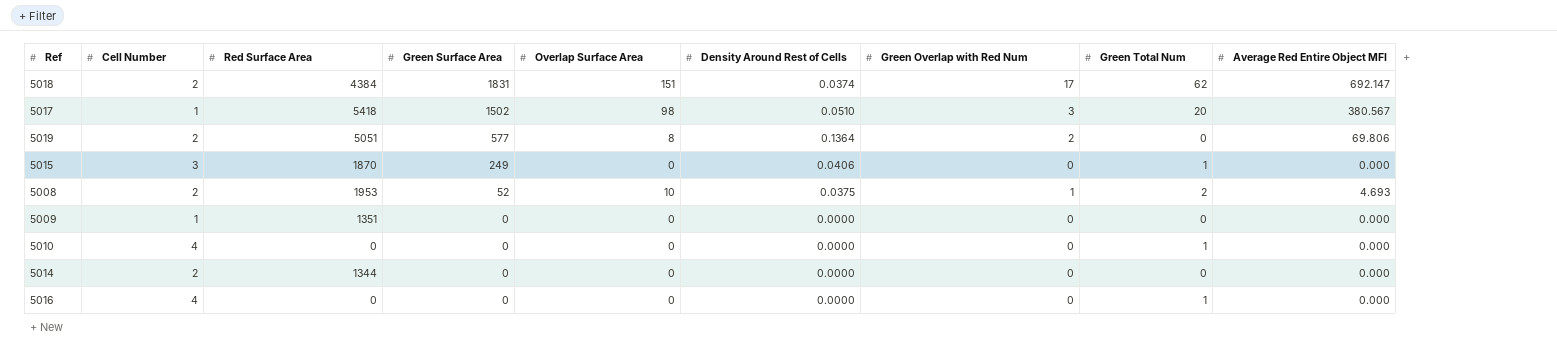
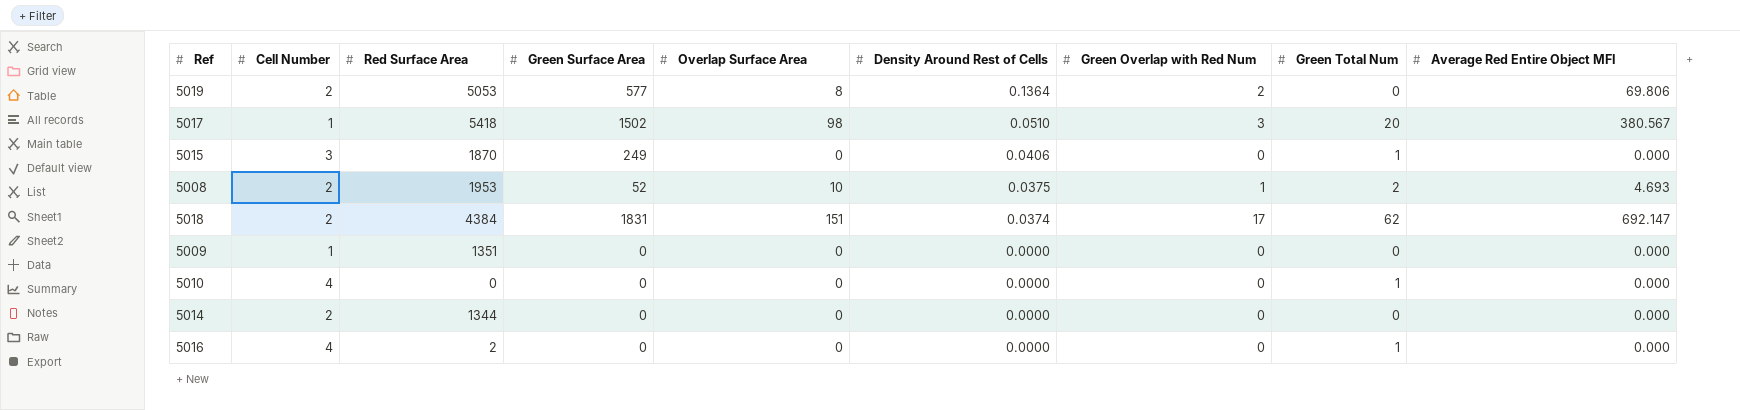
row order: Green Surface Area descending -> Density Around Rest of Cells descending
5019 | Red Surface Area: 5051 -> 5053
5016 | Red Surface Area: 0 -> 2

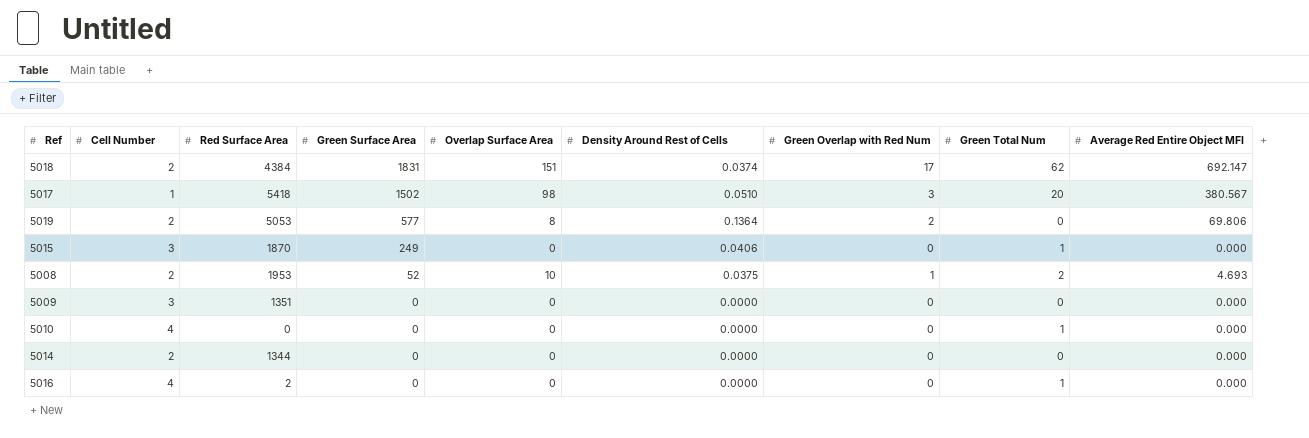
row order: Density Around Rest of Cells descending -> Green Surface Area descending
5009 | Cell Number: 1 -> 3

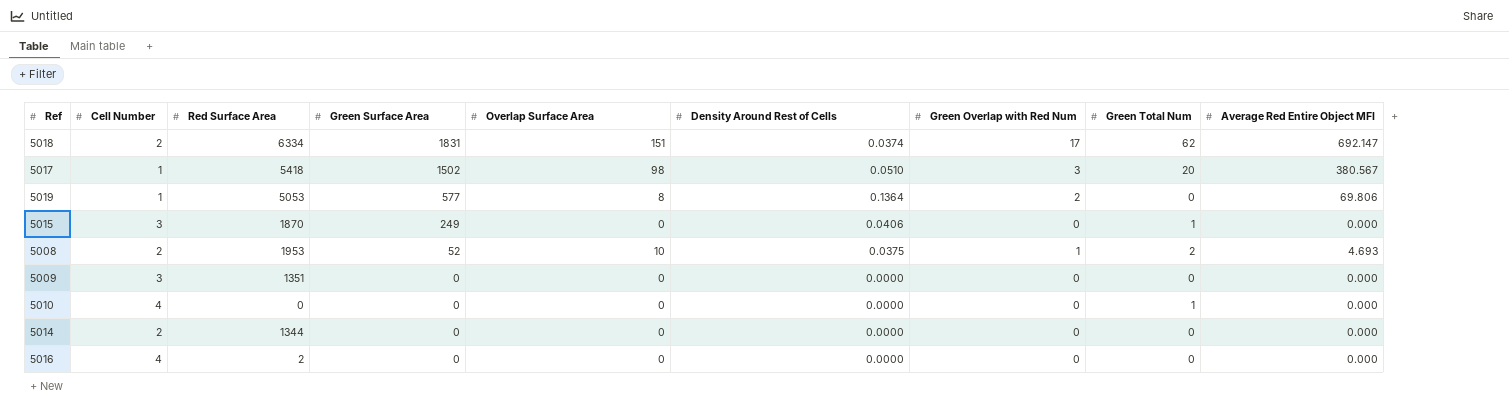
5018 | Red Surface Area: 4384 -> 6334
5019 | Cell Number: 2 -> 1
5016 | Green Total Num: 1 -> 0

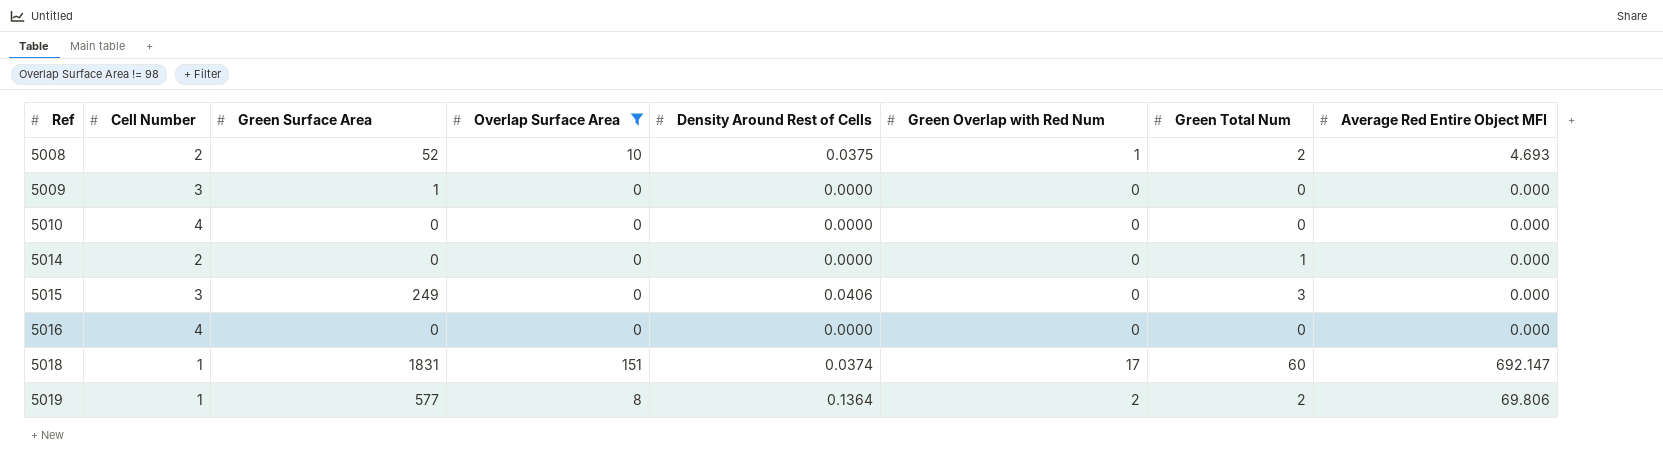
filter: none -> Overlap Surface Area != 98
row order: Green Surface Area descending -> Ref ascending
column Red Surface Area | position: 3 -> none
5009 | Green Surface Area: 0 -> 1
5010 | Green Total Num: 1 -> 0
5014 | Green Total Num: 0 -> 1
5015 | Green Total Num: 1 -> 3
5018 | Cell Number: 2 -> 1
5018 | Green Total Num: 62 -> 60
5019 | Green Total Num: 0 -> 2

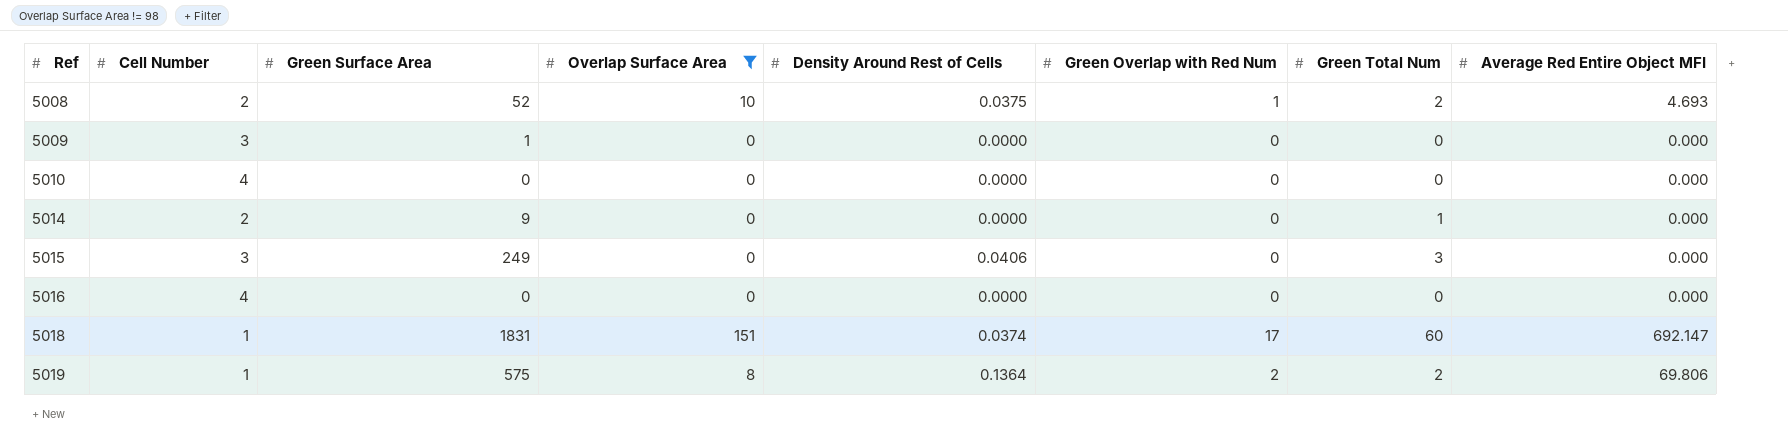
5014 | Green Surface Area: 0 -> 9
5019 | Green Surface Area: 577 -> 575

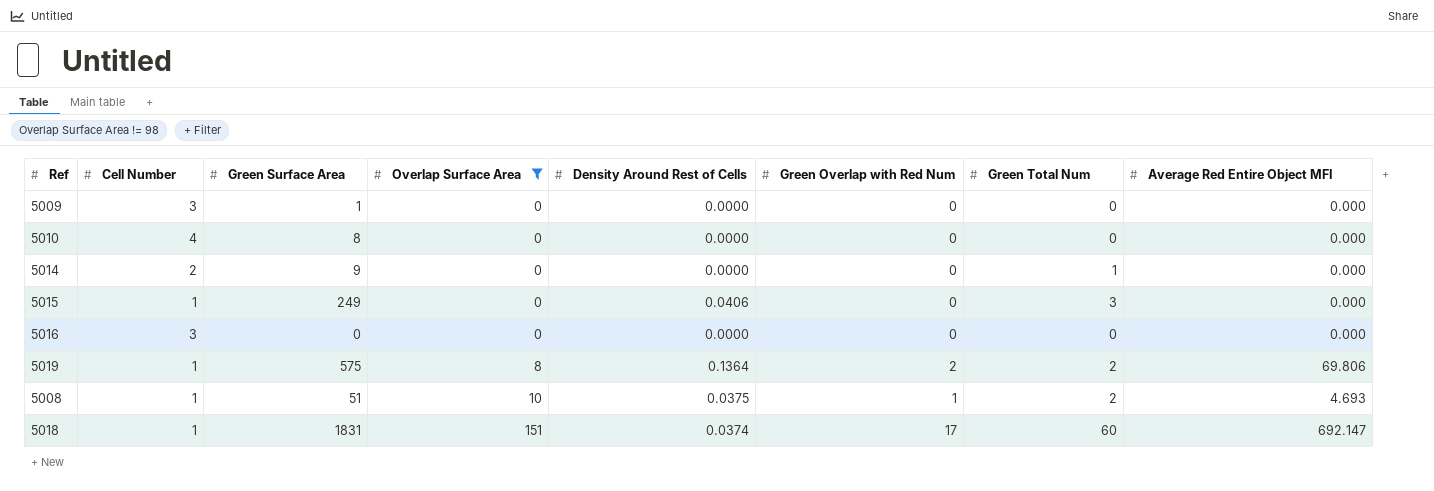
row order: Ref ascending -> Overlap Surface Area ascending
5010 | Green Surface Area: 0 -> 8
5015 | Cell Number: 3 -> 1
5016 | Cell Number: 4 -> 3
5008 | Cell Number: 2 -> 1
5008 | Green Surface Area: 52 -> 51

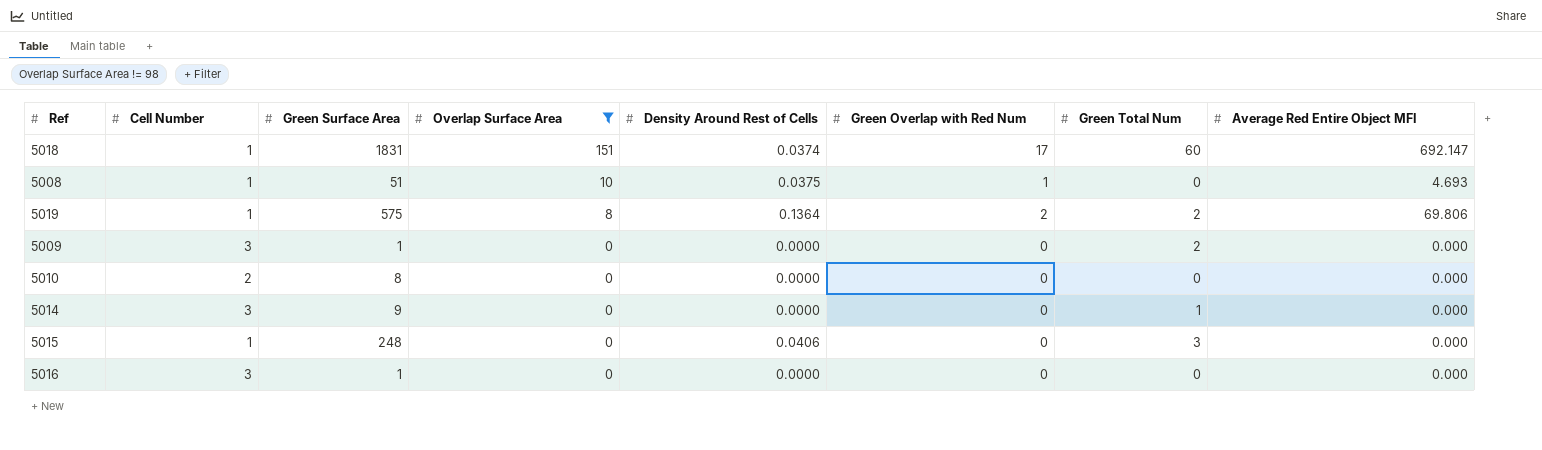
row order: Overlap Surface Area ascending -> Overlap Surface Area descending
5008 | Green Total Num: 2 -> 0
5009 | Green Total Num: 0 -> 2
5010 | Cell Number: 4 -> 2
5014 | Cell Number: 2 -> 3
5015 | Green Surface Area: 249 -> 248
5016 | Green Surface Area: 0 -> 1

